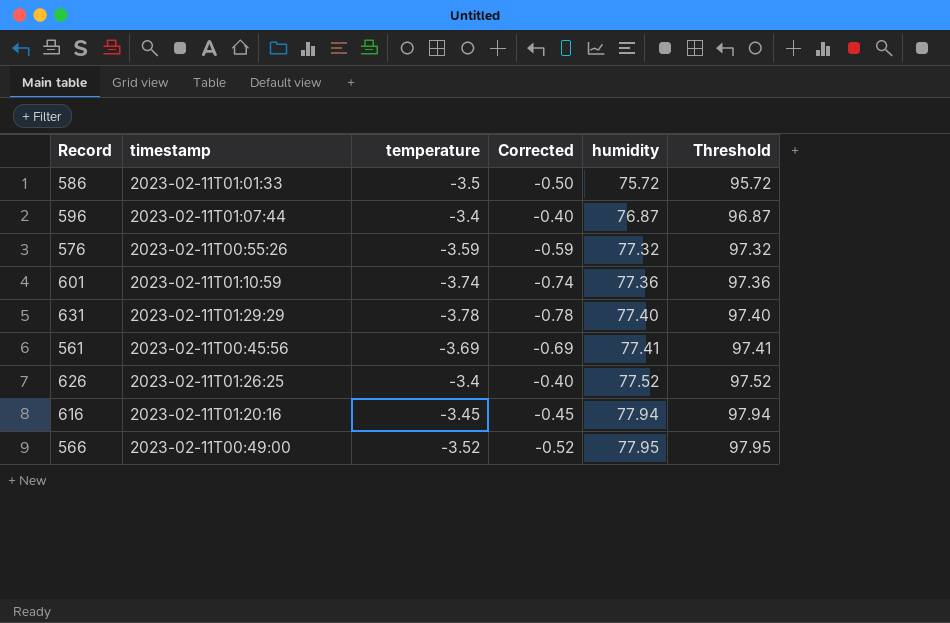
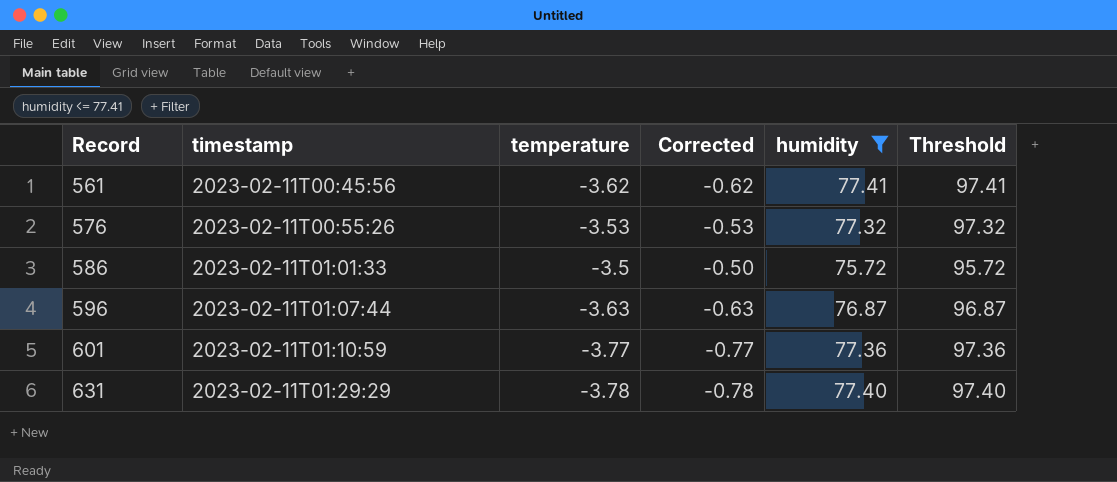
filter: none -> humidity <= 77.41
row order: humidity ascending -> Record ascending
561 | temperature: -3.69 -> -3.62
561 | Corrected: -0.69 -> -0.62
576 | temperature: -3.59 -> -3.53
576 | Corrected: -0.59 -> -0.53
596 | temperature: -3.4 -> -3.63
596 | Corrected: -0.40 -> -0.63
601 | temperature: -3.74 -> -3.77
601 | Corrected: -0.74 -> -0.77

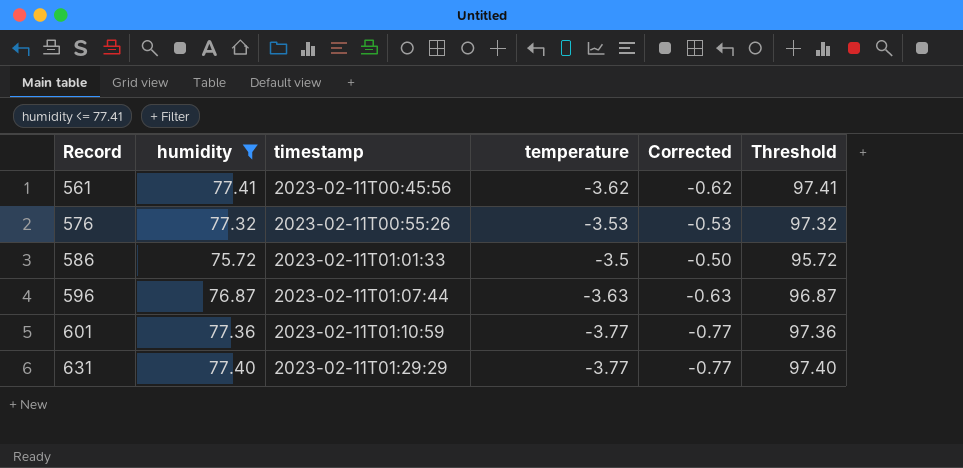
column humidity | position: 5 -> 2
631 | temperature: -3.78 -> -3.77
631 | Corrected: -0.78 -> -0.77

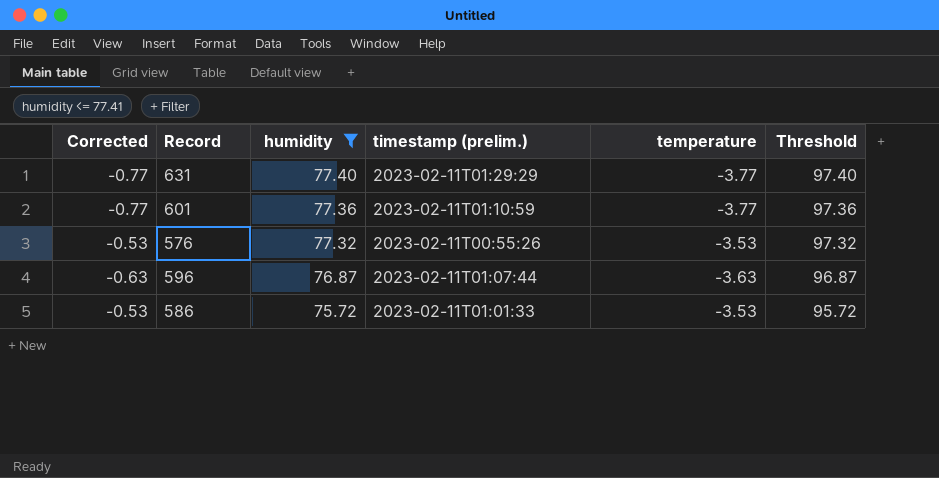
row order: Record ascending -> humidity descending
column Corrected | position: 5 -> 1
column name: timestamp -> timestamp (prelim.)
row 561: 77.41 | 2023-02-11T00:45:56 | -3.62 | -0.62 | 97.41 -> none
586 | Corrected: -0.50 -> -0.53
586 | temperature: -3.5 -> -3.53

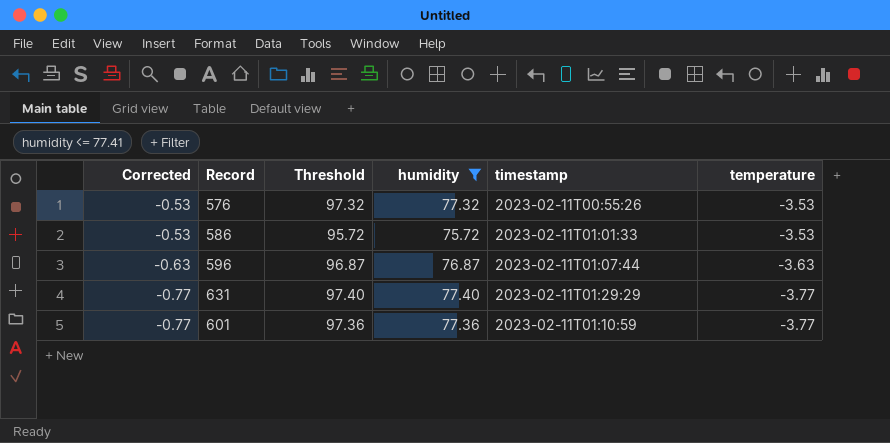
row order: humidity descending -> Corrected descending
column Threshold | position: 6 -> 3
column name: timestamp (prelim.) -> timestamp

